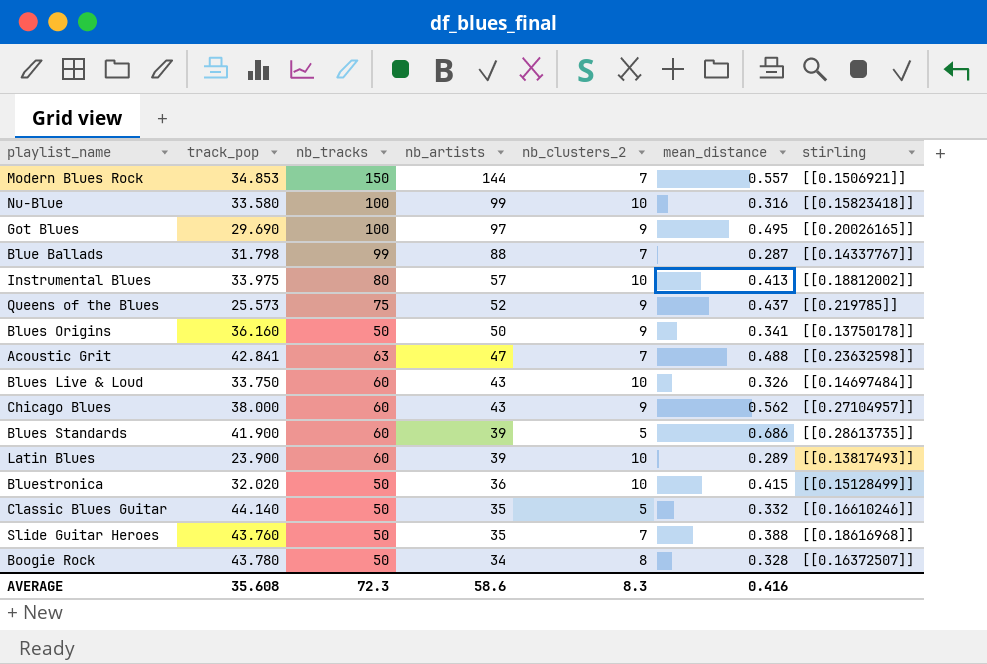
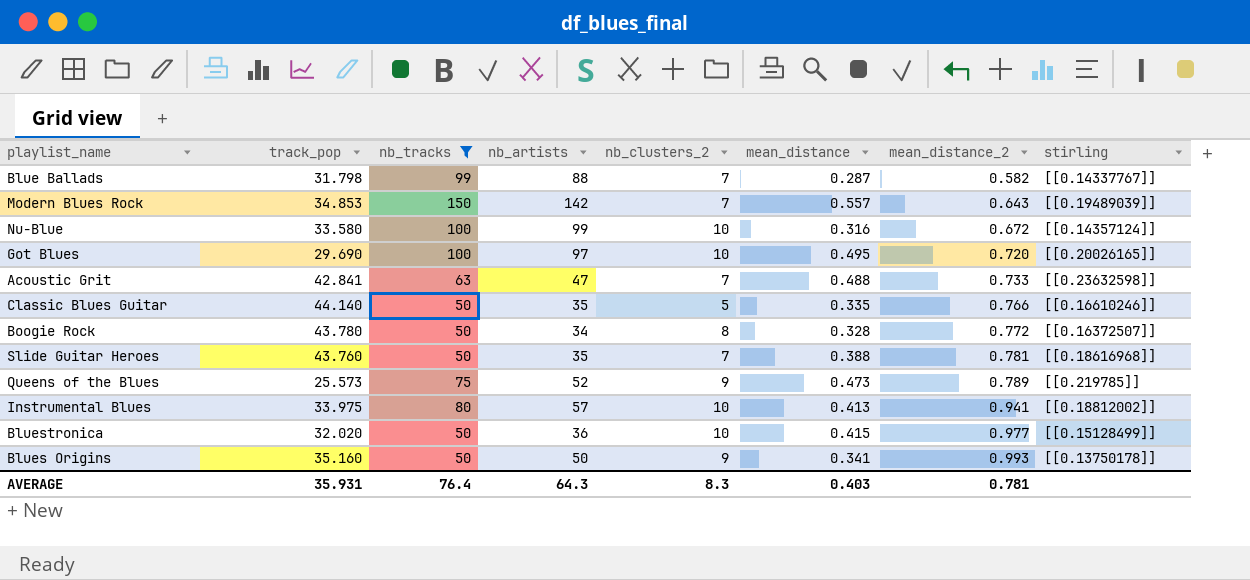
filter: none -> nb_tracks != 60
row order: nb_artists descending -> mean_distance_2 ascending
column mean_distance_2 | position: none -> 7
Modern Blues Rock | nb_artists: 144 -> 142
Modern Blues Rock | stirling: [[0.1506921]] -> [[0.19489039]]
Nu-Blue | stirling: [[0.15823418]] -> [[0.14357124]]
Got Blues | nb_clusters_2: 9 -> 10
Classic Blues Guitar | mean_distance: 0.332 -> 0.335
Queens of the Blues | mean_distance: 0.437 -> 0.473
Blues Origins | track_pop: 36.160 -> 35.160
AVERAGE | track_pop: 35.608 -> 35.931
AVERAGE | nb_tracks: 72.3 -> 76.4
AVERAGE | nb_artists: 58.6 -> 64.3
AVERAGE | mean_distance: 0.416 -> 0.403

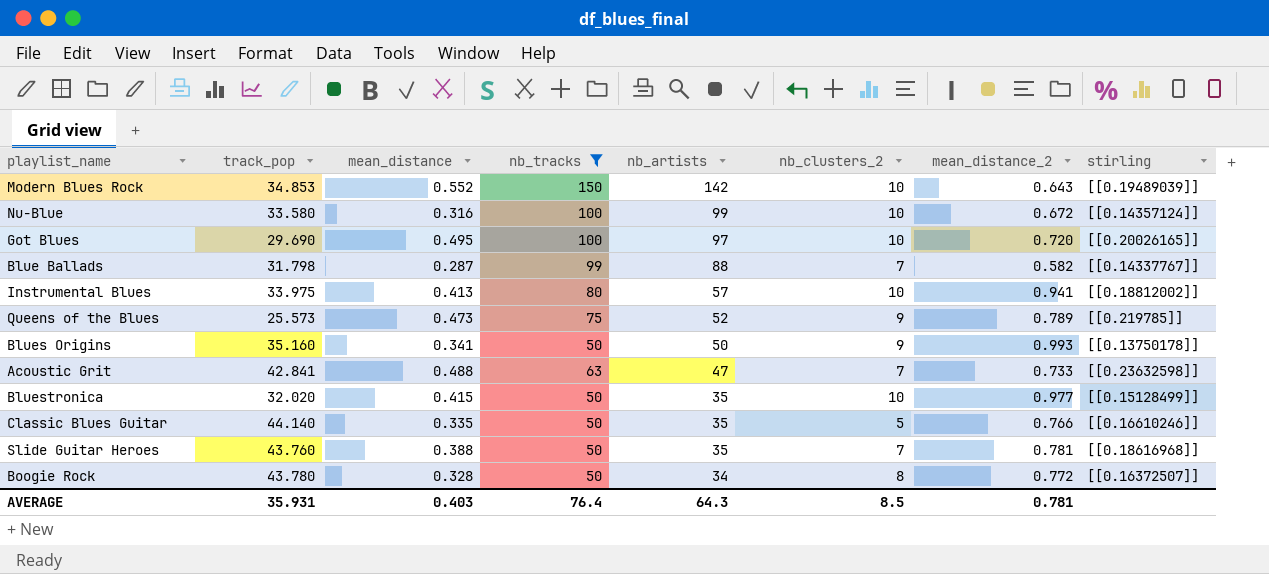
row order: mean_distance_2 ascending -> nb_artists descending
column mean_distance | position: 6 -> 3
Modern Blues Rock | mean_distance: 0.557 -> 0.552
Modern Blues Rock | nb_clusters_2: 7 -> 10
Bluestronica | nb_artists: 36 -> 35
AVERAGE | nb_clusters_2: 8.3 -> 8.5

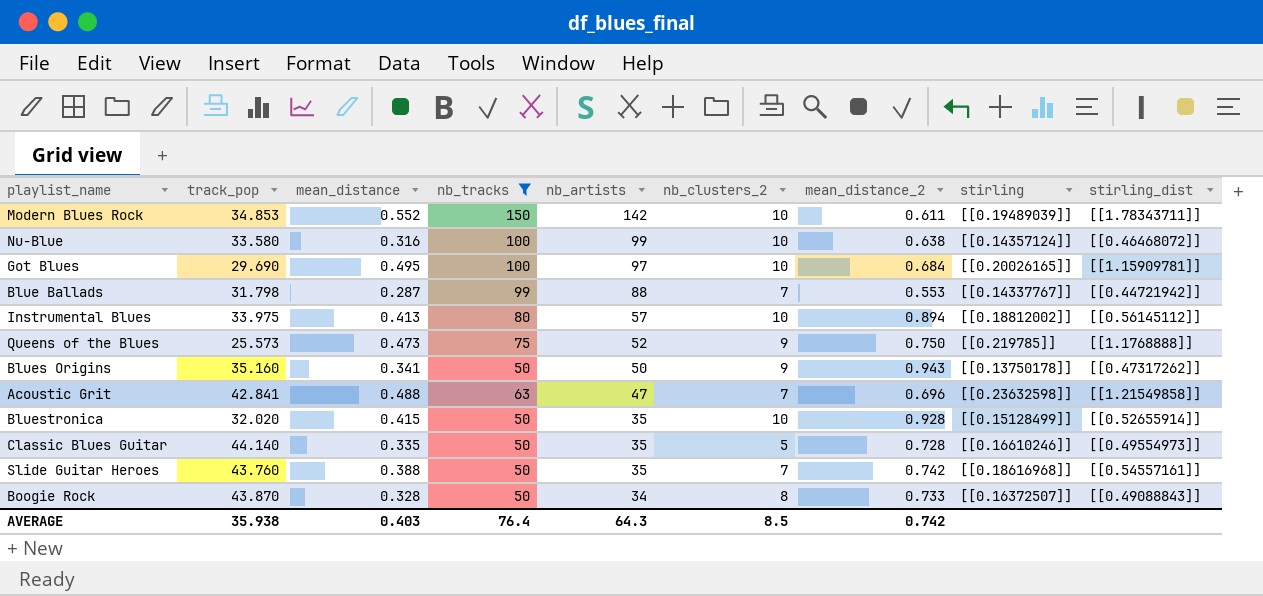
column stirling_dist | position: none -> 9
Modern Blues Rock | mean_distance_2: 0.643 -> 0.611
Nu-Blue | mean_distance_2: 0.672 -> 0.638
Got Blues | mean_distance_2: 0.720 -> 0.684
Blue Ballads | mean_distance_2: 0.582 -> 0.553
Instrumental Blues | mean_distance_2: 0.941 -> 0.894
Queens of the Blues | mean_distance_2: 0.789 -> 0.750
Blues Origins | mean_distance_2: 0.993 -> 0.943
Acoustic Grit | mean_distance_2: 0.733 -> 0.696
Bluestronica | mean_distance_2: 0.977 -> 0.928
Classic Blues Guitar | mean_distance_2: 0.766 -> 0.728
Slide Guitar Heroes | mean_distance_2: 0.781 -> 0.742
Boogie Rock | track_pop: 43.780 -> 43.870
Boogie Rock | mean_distance_2: 0.772 -> 0.733
AVERAGE | track_pop: 35.931 -> 35.938
AVERAGE | mean_distance_2: 0.781 -> 0.742

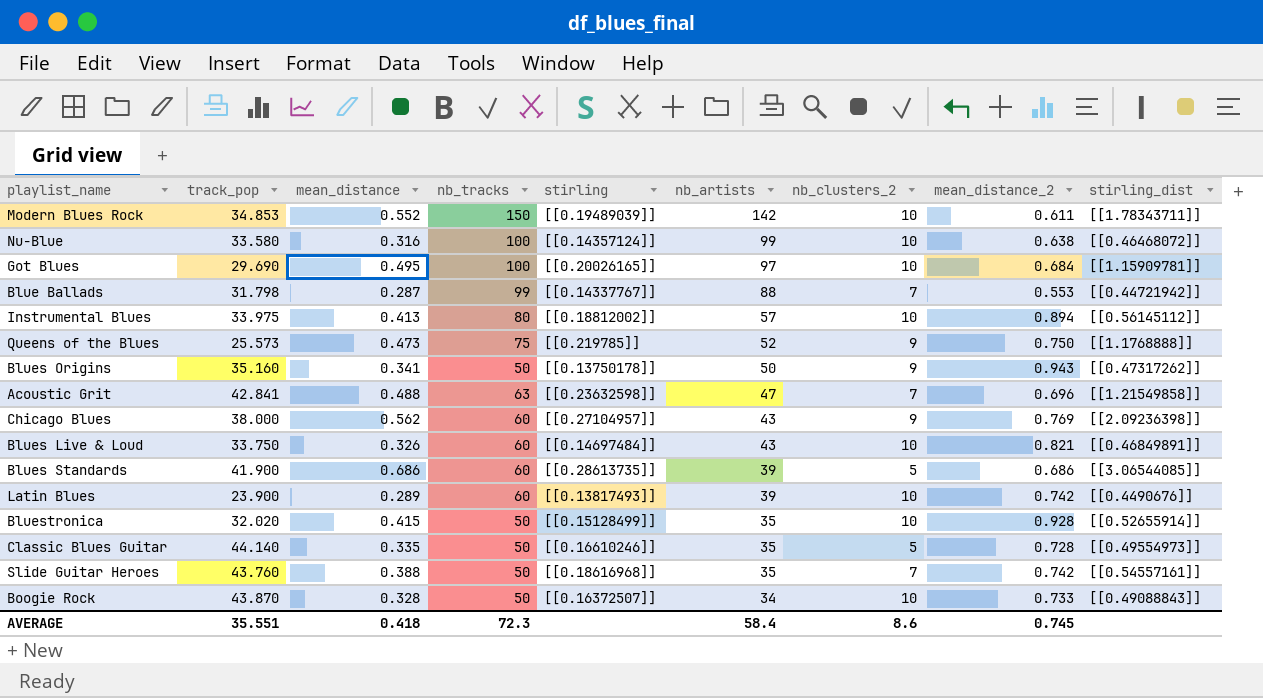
filter: nb_tracks != 60 -> none
column stirling | position: 8 -> 5
Boogie Rock | nb_clusters_2: 8 -> 10
AVERAGE | track_pop: 35.938 -> 35.551
AVERAGE | mean_distance: 0.403 -> 0.418
AVERAGE | nb_tracks: 76.4 -> 72.3
AVERAGE | nb_artists: 64.3 -> 58.4
AVERAGE | nb_clusters_2: 8.5 -> 8.6
AVERAGE | mean_distance_2: 0.742 -> 0.745

